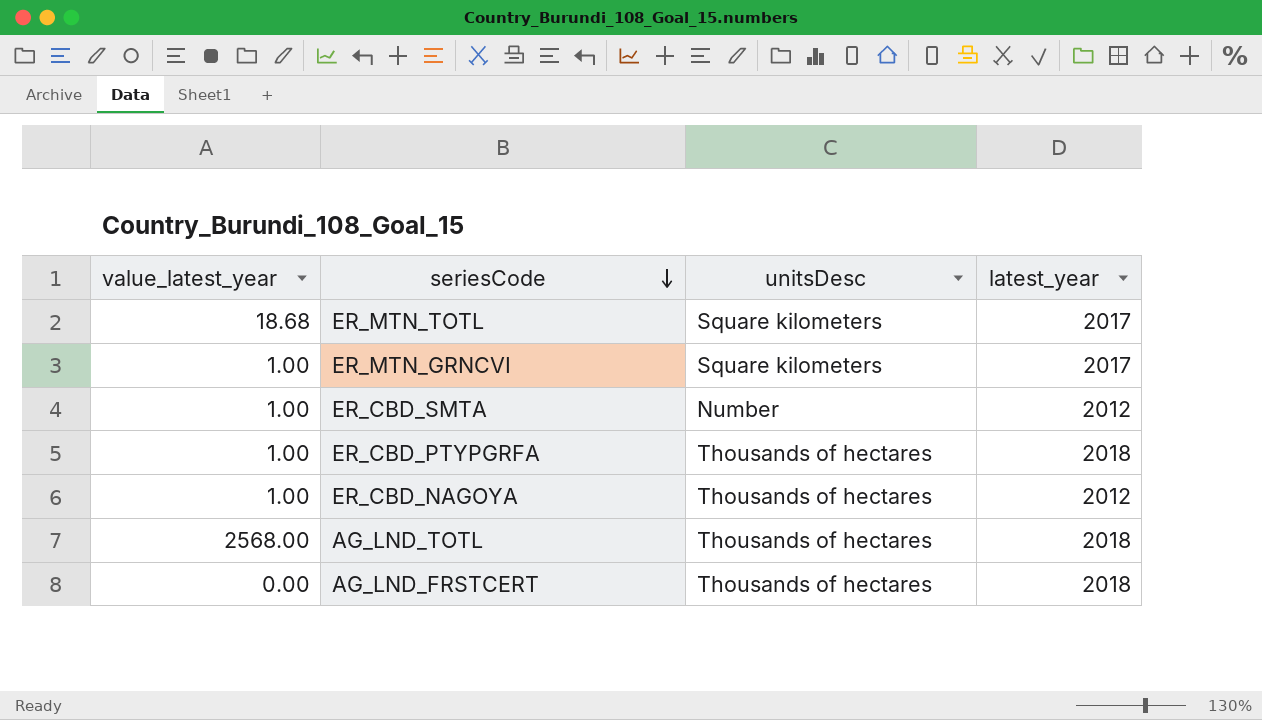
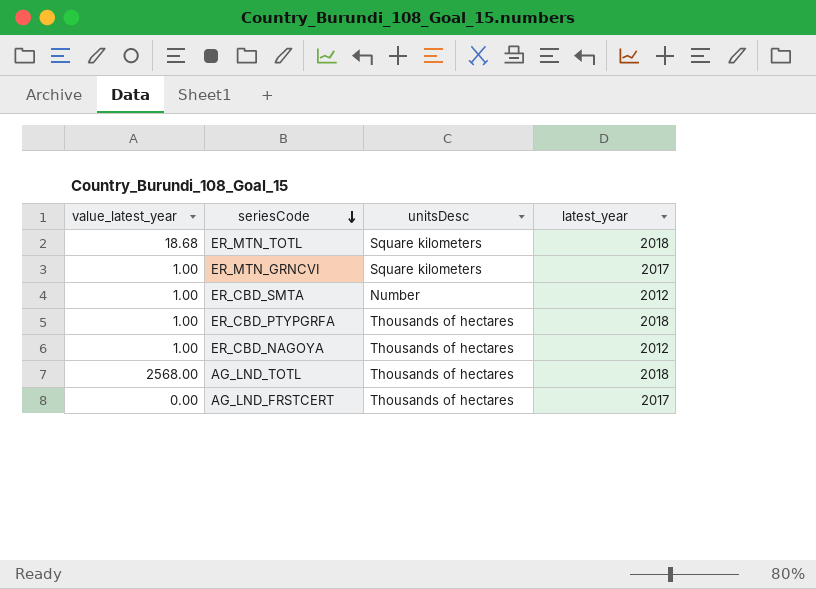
ER_MTN_TOTL | latest_year: 2017 -> 2018
AG_LND_FRSTCERT | latest_year: 2018 -> 2017

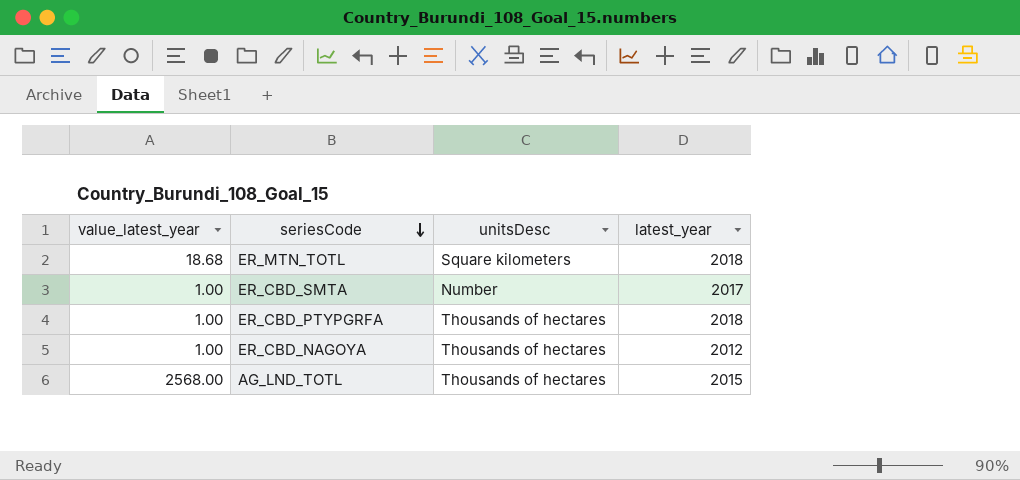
row ER_MTN_GRNCVI: 1.00 | Square kilometers | 2017 -> none
row AG_LND_FRSTCERT: 0.00 | Thousands of hectares | 2017 -> none
ER_CBD_SMTA | latest_year: 2012 -> 2017
AG_LND_TOTL | latest_year: 2018 -> 2015

